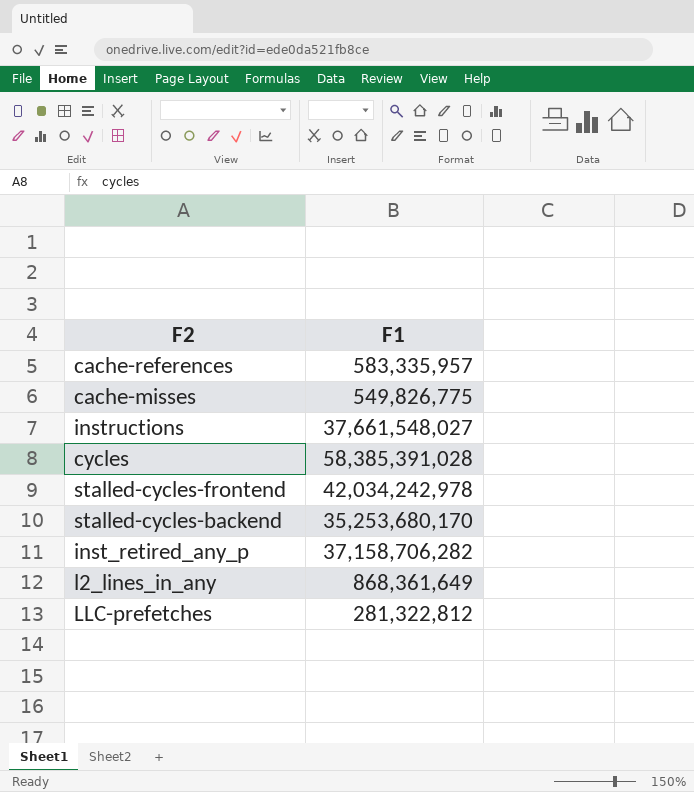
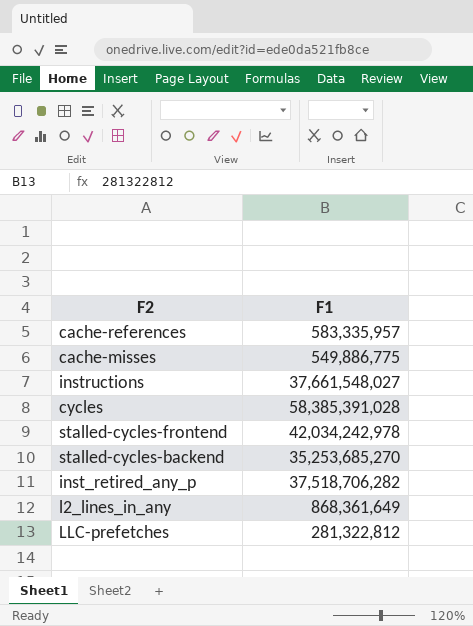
cache-misses | F1: 549,826,775 -> 549,886,775
stalled-cycles-backend | F1: 35,253,680,170 -> 35,253,685,270
inst_retired_any_p | F1: 37,158,706,282 -> 37,518,706,282

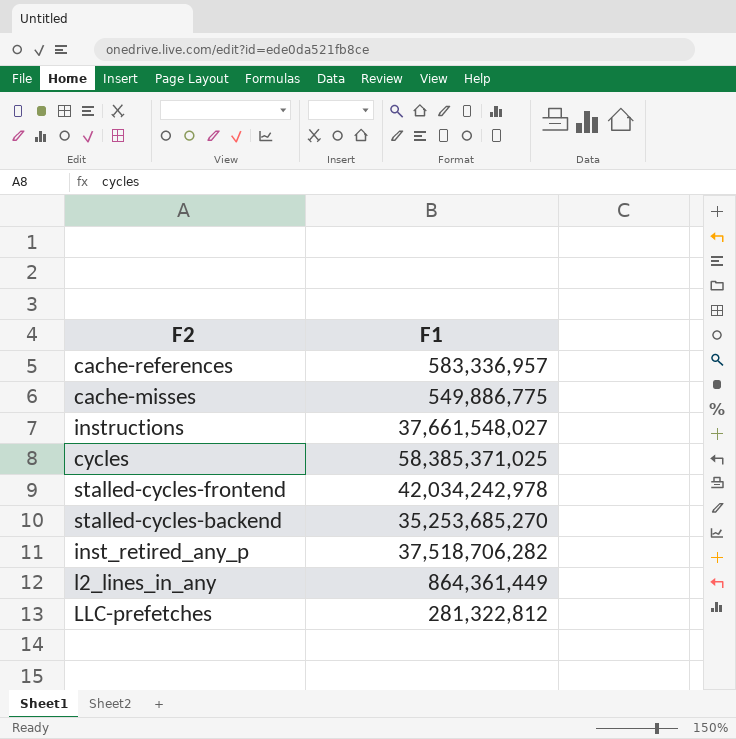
cache-references | F1: 583,335,957 -> 583,336,957
cycles | F1: 58,385,391,028 -> 58,385,371,025
l2_lines_in_any | F1: 868,361,649 -> 864,361,449

